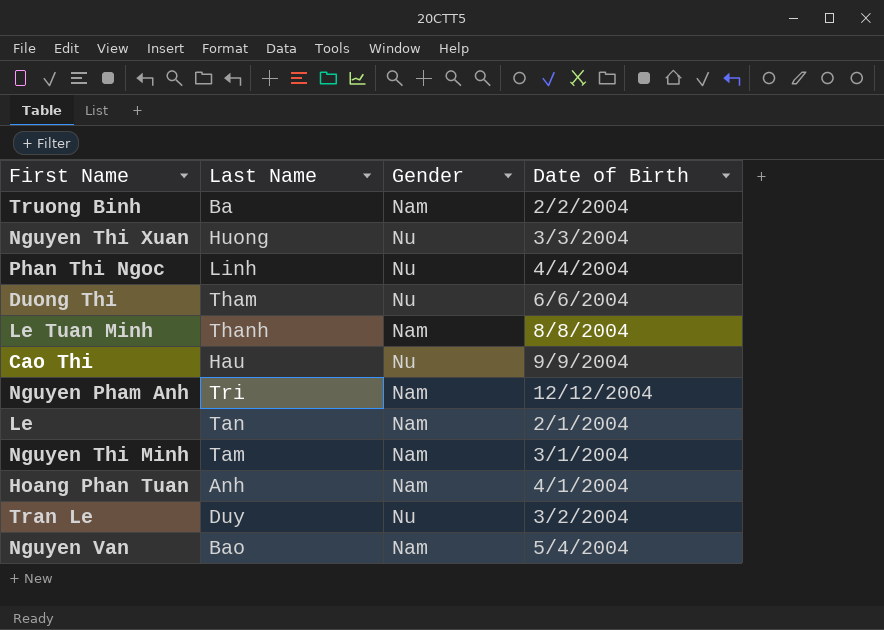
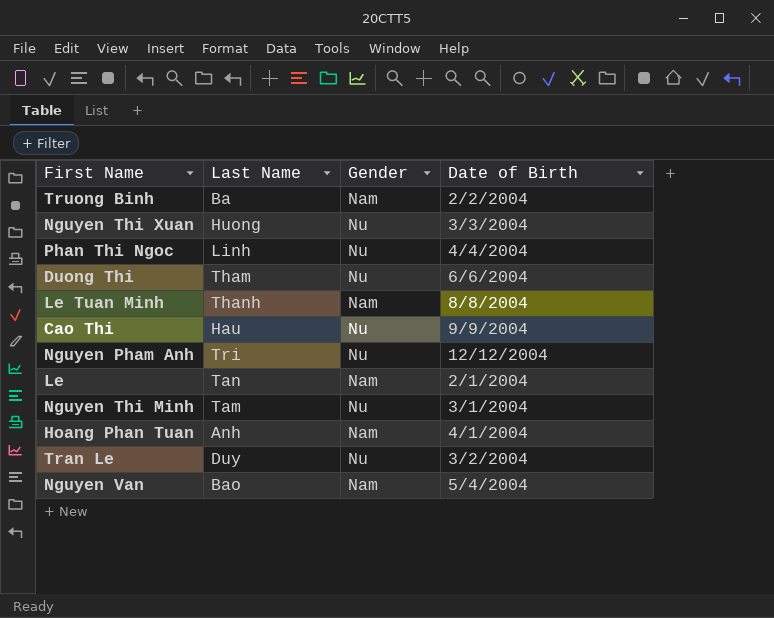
Nguyen Pham Anh | Gender: Nam -> Nu
Nguyen Thi Minh | Gender: Nam -> Nu

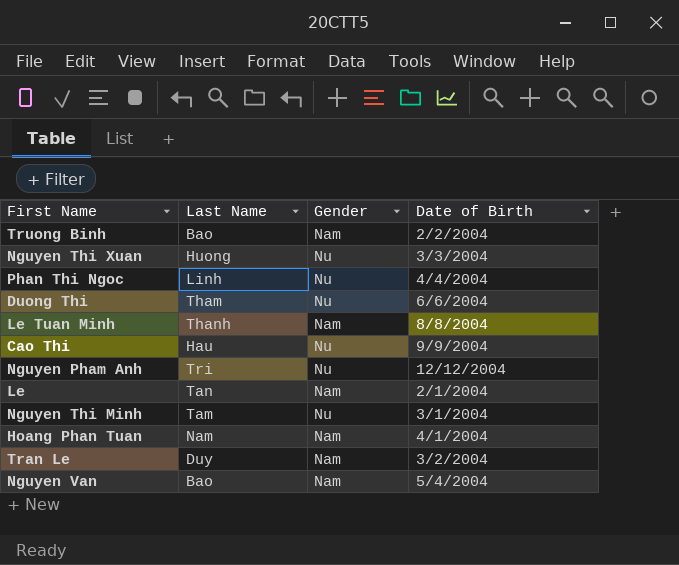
Truong Binh | Last Name: Ba -> Bao
Hoang Phan Tuan | Last Name: Anh -> Nam
Tran Le | Gender: Nu -> Nam

